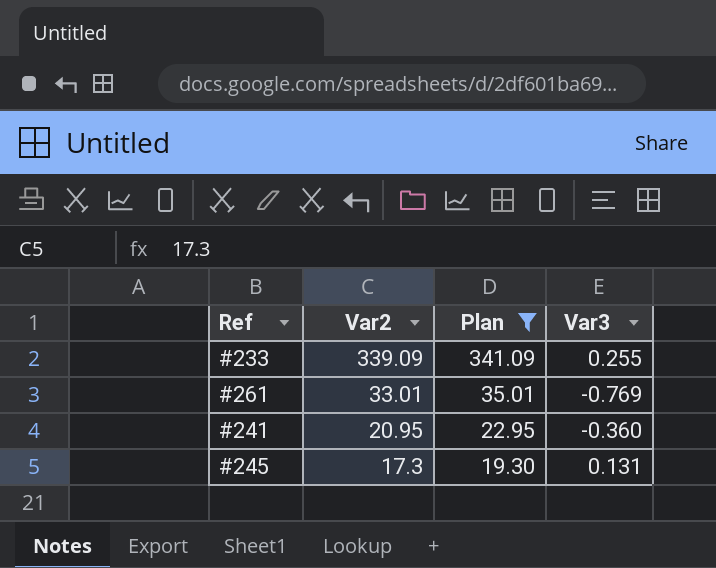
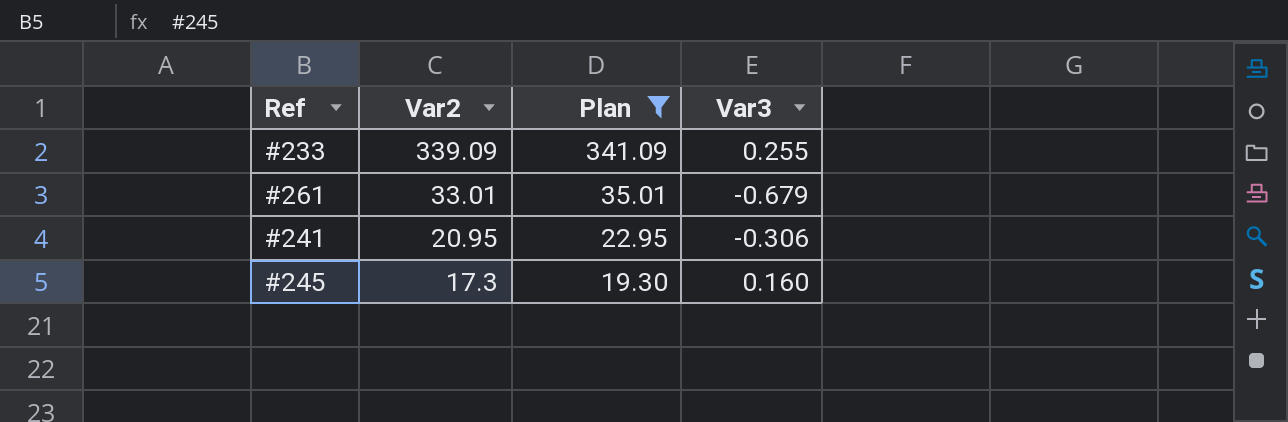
#261 | Var3: -0.769 -> -0.679
#241 | Var3: -0.360 -> -0.306
#245 | Var3: 0.131 -> 0.160

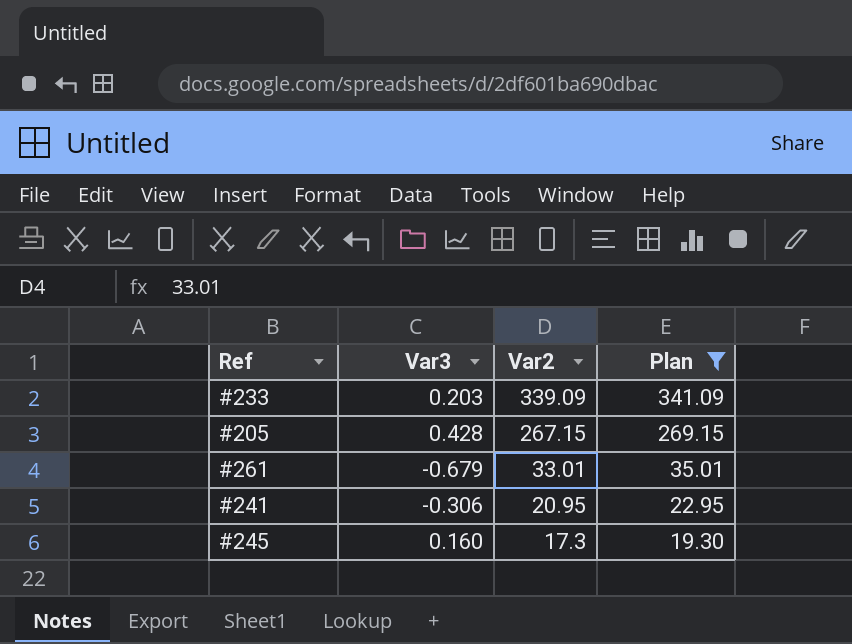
column Var3 | position: 4 -> 2
#233 | Var3: 0.255 -> 0.203
row #205: none -> 0.428 | 267.15 | 269.15

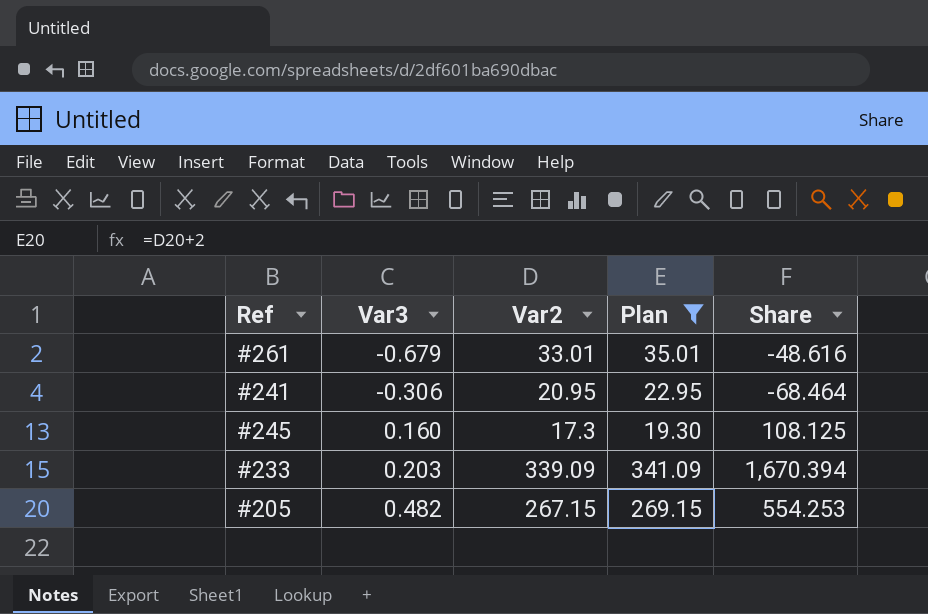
row order: Var2 descending -> Var3 ascending
column Share | formula: none -> [Var2] / [Var3]
#205 | Var3: 0.428 -> 0.482

